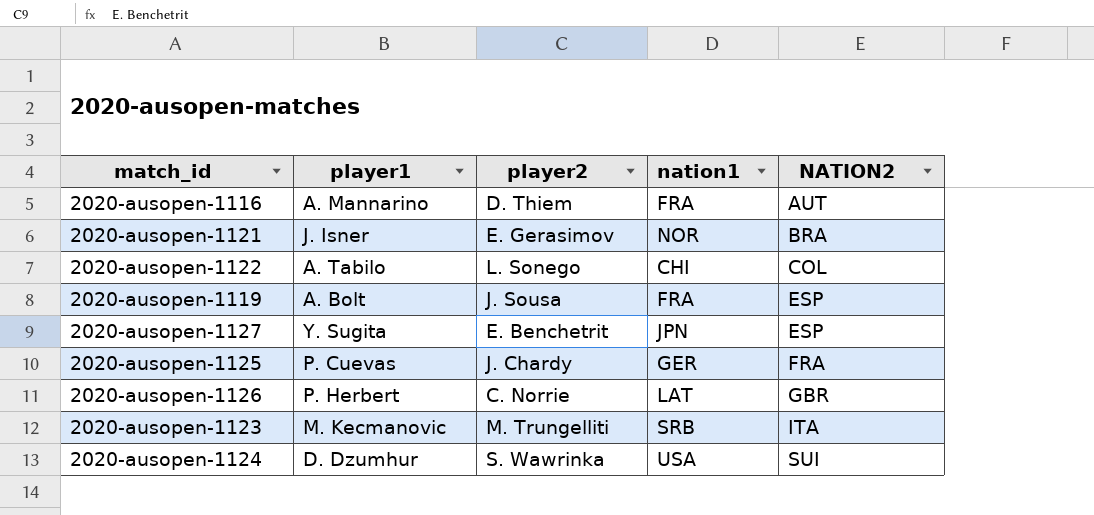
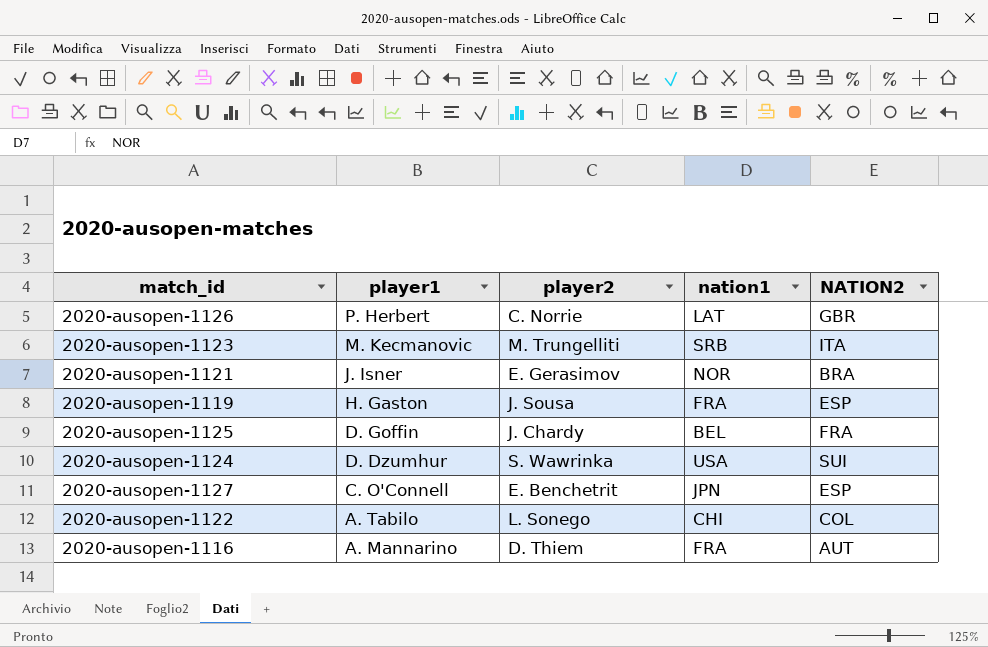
row order: NATION2 ascending -> player1 descending
2020-ausopen-1119 | player1: A. Bolt -> H. Gaston
2020-ausopen-1125 | player1: P. Cuevas -> D. Goffin
2020-ausopen-1125 | nation1: GER -> BEL
2020-ausopen-1127 | player1: Y. Sugita -> C. O'Connell

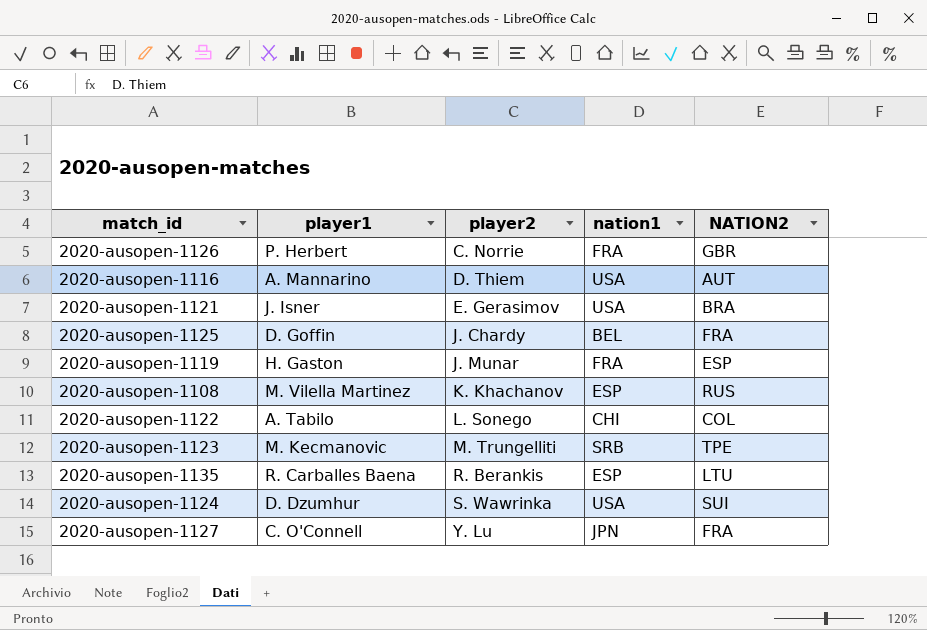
row order: player1 descending -> player2 ascending
2020-ausopen-1126 | nation1: LAT -> FRA
2020-ausopen-1116 | nation1: FRA -> USA
2020-ausopen-1121 | nation1: NOR -> USA
2020-ausopen-1119 | player2: J. Sousa -> J. Munar
row 2020-ausopen-1108: none -> M. Vilella Martinez | K. Khachanov | ESP | RUS
2020-ausopen-1123 | NATION2: ITA -> TPE
row 2020-ausopen-1135: none -> R. Carballes Baena | R. Berankis | ESP | LTU
2020-ausopen-1127 | player2: E. Benchetrit -> Y. Lu
2020-ausopen-1127 | NATION2: ESP -> FRA

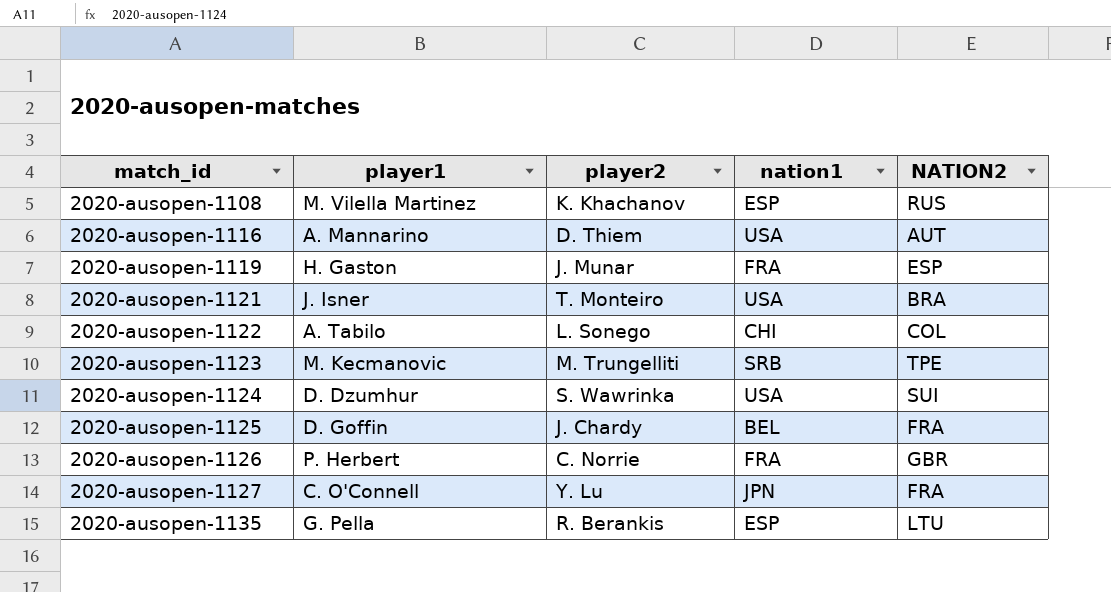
row order: player2 ascending -> match_id ascending
2020-ausopen-1121 | player2: E. Gerasimov -> T. Monteiro
2020-ausopen-1135 | player1: R. Carballes Baena -> G. Pella

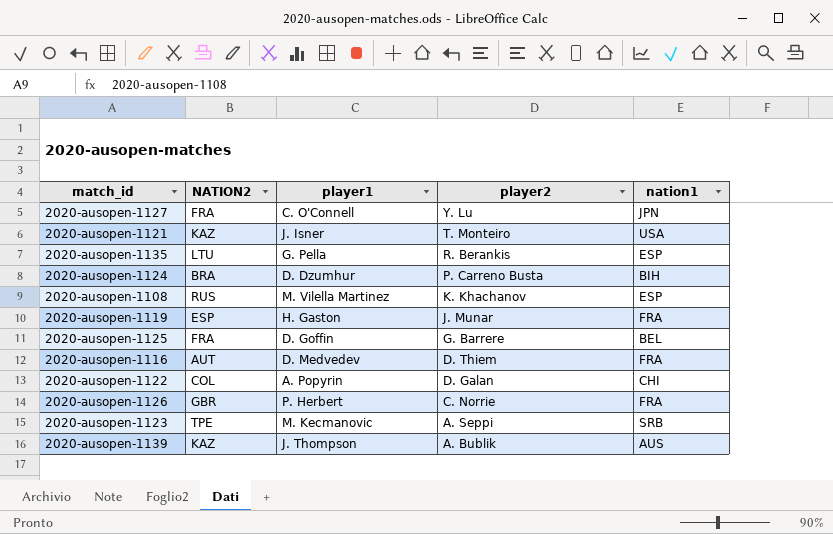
row order: match_id ascending -> player2 descending
column NATION2 | position: 5 -> 2
2020-ausopen-1121 | NATION2: BRA -> KAZ
2020-ausopen-1124 | NATION2: SUI -> BRA
2020-ausopen-1124 | player2: S. Wawrinka -> P. Carreno Busta
2020-ausopen-1124 | nation1: USA -> BIH
2020-ausopen-1125 | player2: J. Chardy -> G. Barrere
2020-ausopen-1116 | player1: A. Mannarino -> D. Medvedev
2020-ausopen-1116 | nation1: USA -> FRA
2020-ausopen-1122 | player1: A. Tabilo -> A. Popyrin
2020-ausopen-1122 | player2: L. Sonego -> D. Galan
2020-ausopen-1123 | player2: M. Trungelliti -> A. Seppi
row 2020-ausopen-1139: none -> KAZ | J. Thompson | A. Bublik | AUS

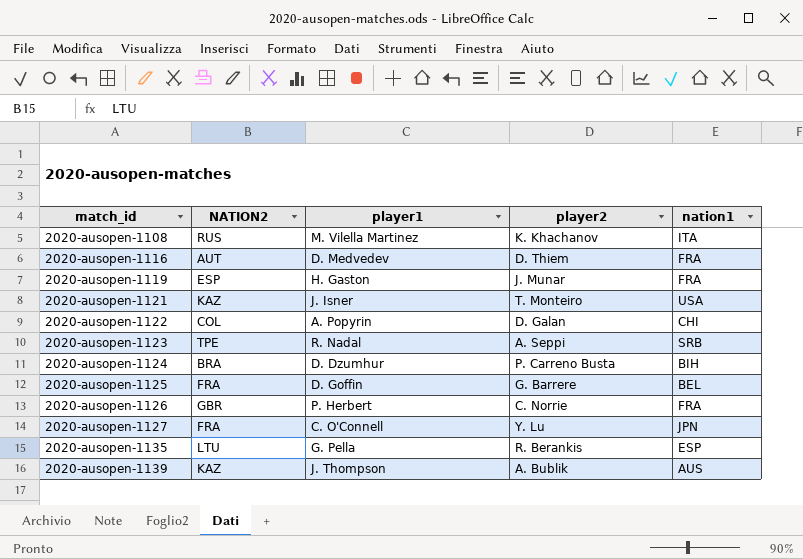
row order: player2 descending -> match_id ascending
2020-ausopen-1108 | nation1: ESP -> ITA
2020-ausopen-1123 | player1: M. Kecmanovic -> R. Nadal

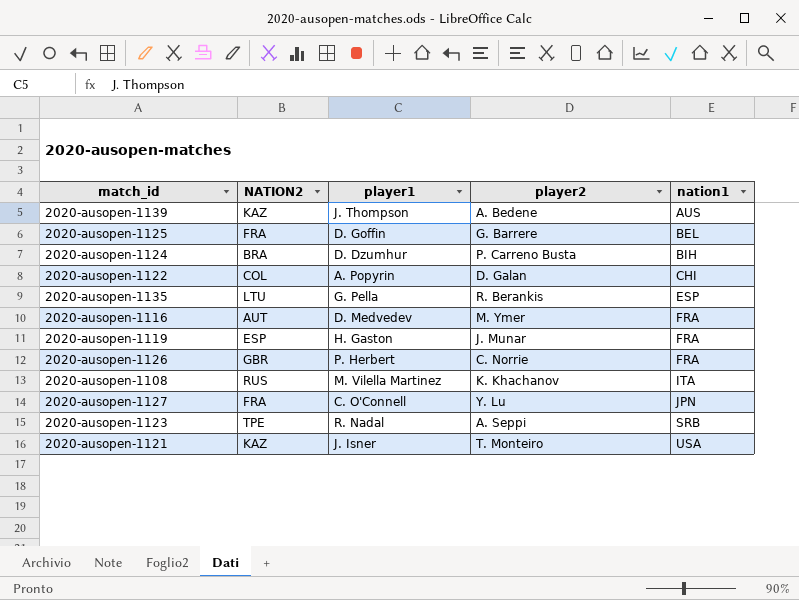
row order: match_id ascending -> nation1 ascending
2020-ausopen-1139 | player2: A. Bublik -> A. Bedene
2020-ausopen-1116 | player2: D. Thiem -> M. Ymer

